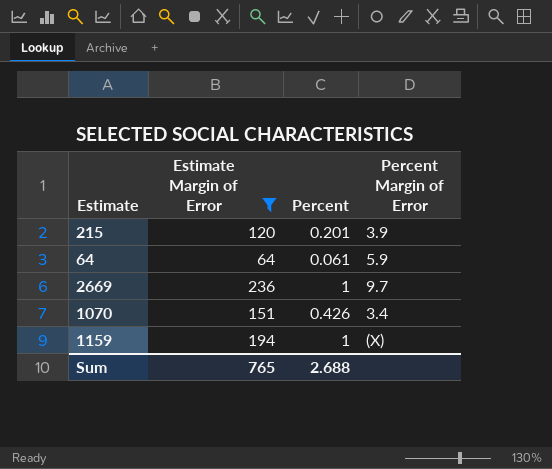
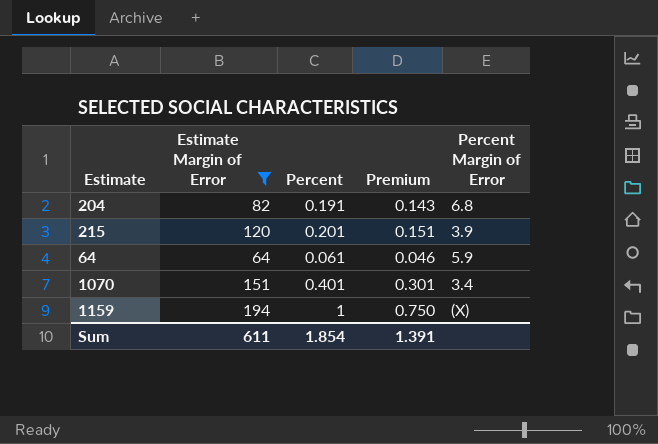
column Premium | formula: none -> [Percent] * 0.75
row 2669: 236 | 1 | 9.7 -> none
row 204: none -> 82 | 0.191 | 0.143 | 6.8
1070 | Percent: 0.426 -> 0.401
Sum | Estimate Margin of Error: 765 -> 611
Sum | Percent: 2.688 -> 1.854

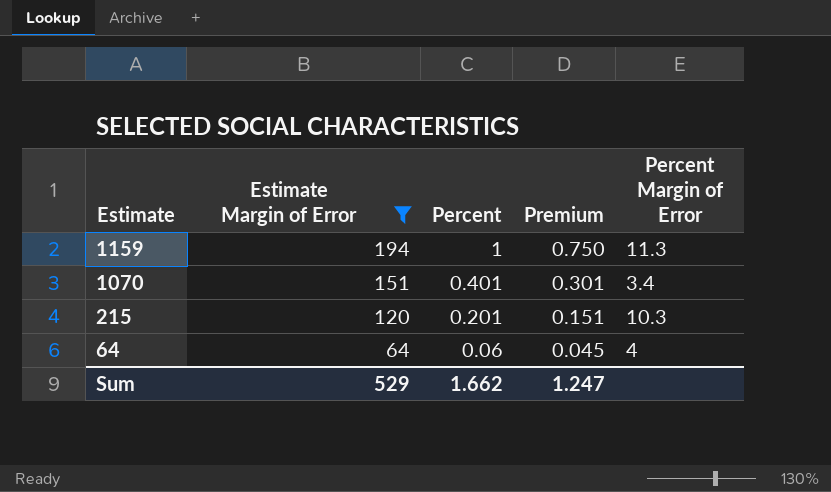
row order: none -> Estimate descending
row 204: 82 | 0.191 | 0.143 | 6.8 -> none
1159 | Percent Margin of Error: (X) -> 11.3
215 | Percent Margin of Error: 3.9 -> 10.3
64 | Percent: 0.061 -> 0.06
64 | Premium: 0.046 -> 0.045
64 | Percent Margin of Error: 5.9 -> 4
Sum | Estimate Margin of Error: 611 -> 529
Sum | Percent: 1.854 -> 1.662
Sum | Premium: 1.391 -> 1.247

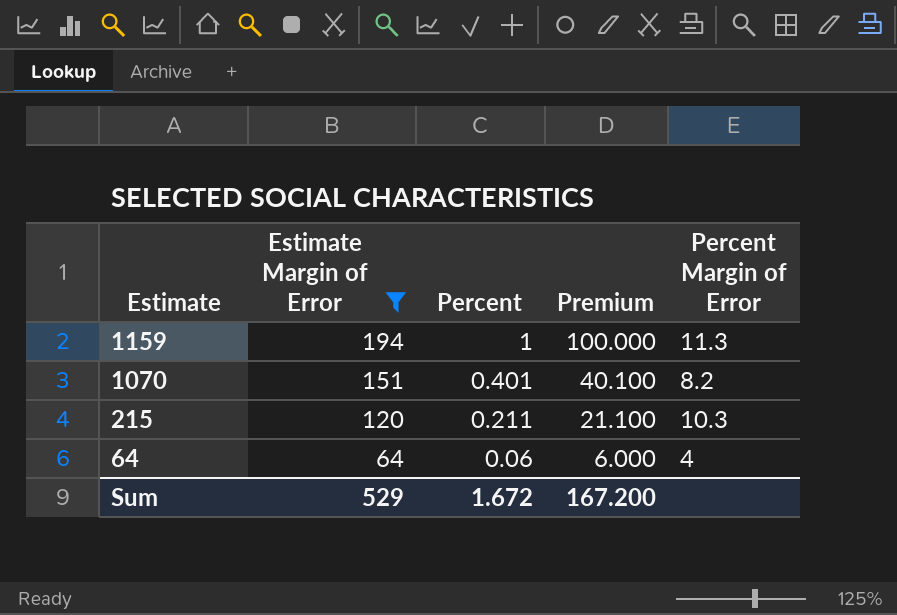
column Premium | formula: [Percent] * 0.75 -> [Percent] * 100
1070 | Percent Margin of Error: 3.4 -> 8.2
215 | Percent: 0.201 -> 0.211
Sum | Percent: 1.662 -> 1.672
Sum | Premium: 1.247 -> 167.200

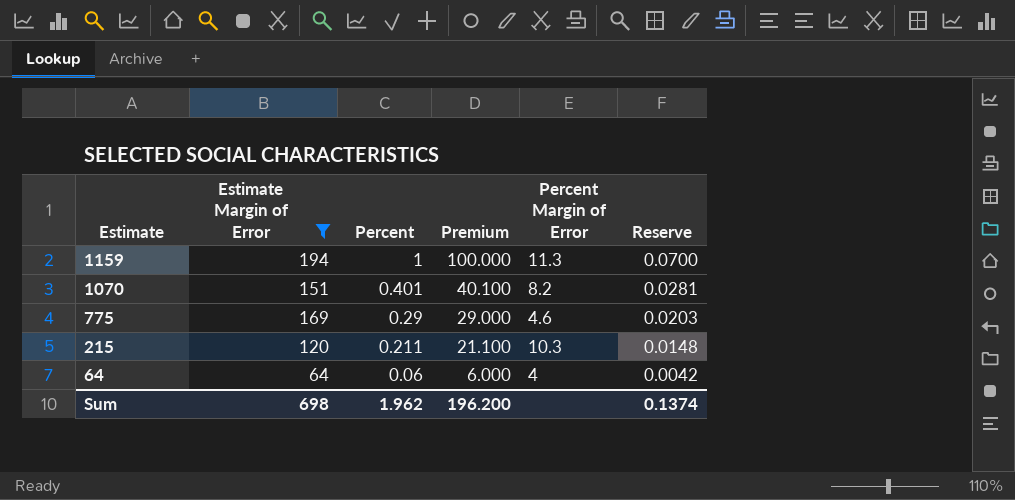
column Reserve | formula: none -> [Percent] * 0.07
row 775: none -> 169 | 0.29 | 29.000 | 4.6 | 0.0203
Sum | Estimate Margin of Error: 529 -> 698
Sum | Percent: 1.672 -> 1.962
Sum | Premium: 167.200 -> 196.200

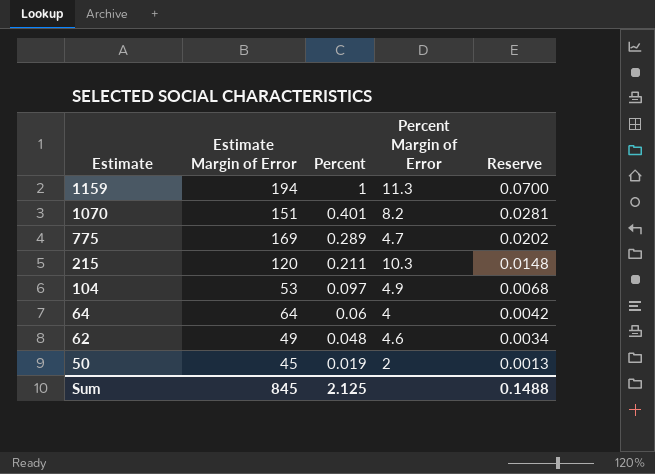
filter: Estimate Margin of Error >= 64 -> none
column Premium | formula: [Percent] * 100 -> none
775 | Percent: 0.29 -> 0.289
775 | Percent Margin of Error: 4.6 -> 4.7
775 | Reserve: 0.0203 -> 0.0202
Sum | Estimate Margin of Error: 698 -> 845
Sum | Percent: 1.962 -> 2.125
Sum | Reserve: 0.1374 -> 0.1488

